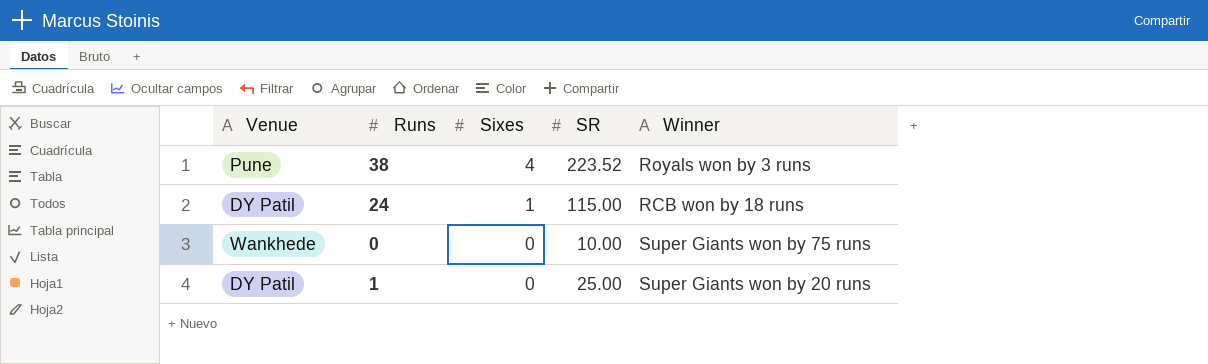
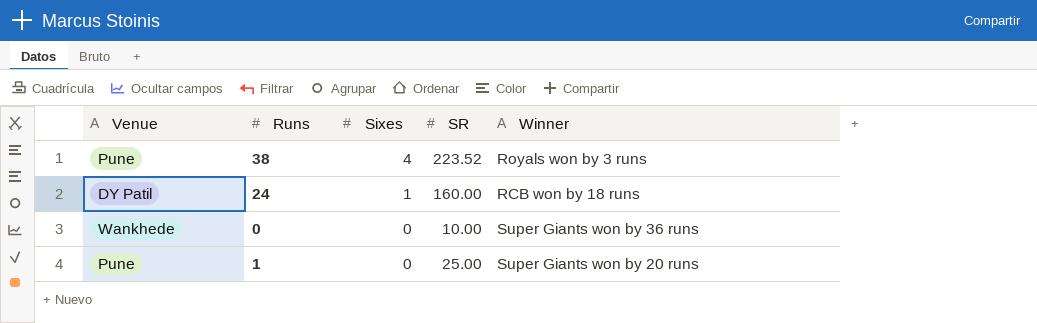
24 | SR: 115.00 -> 160.00
0 | Winner: Super Giants won by 75 runs -> Super Giants won by 36 runs
1 | Venue: DY Patil -> Pune

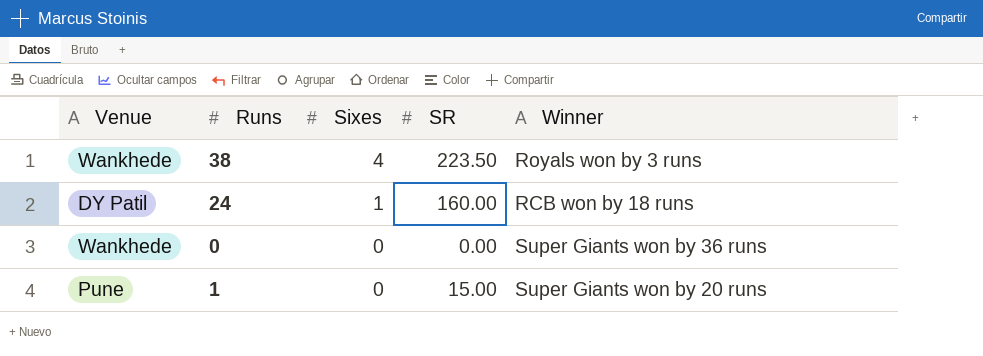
38 | Venue: Pune -> Wankhede
38 | SR: 223.52 -> 223.50
0 | SR: 10.00 -> 0.00
1 | SR: 25.00 -> 15.00

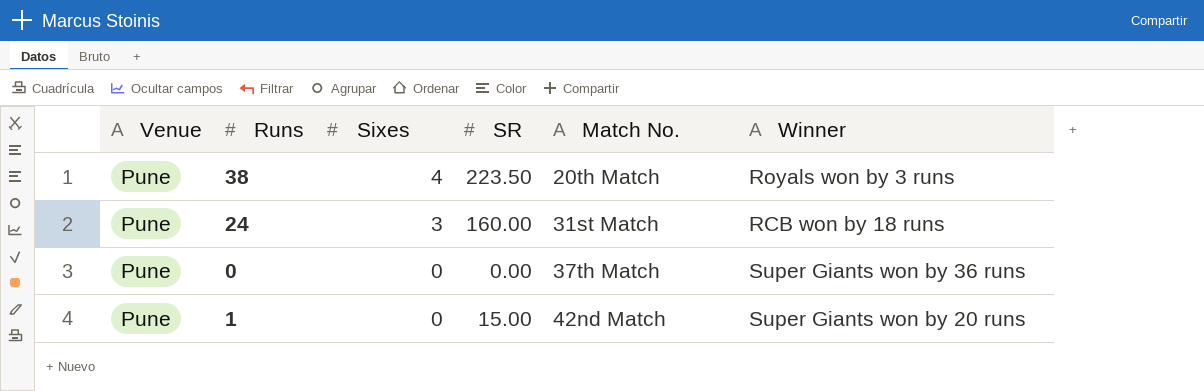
column Match No. | position: none -> 5
38 | Venue: Wankhede -> Pune
24 | Venue: DY Patil -> Pune
24 | Sixes: 1 -> 3
0 | Venue: Wankhede -> Pune

